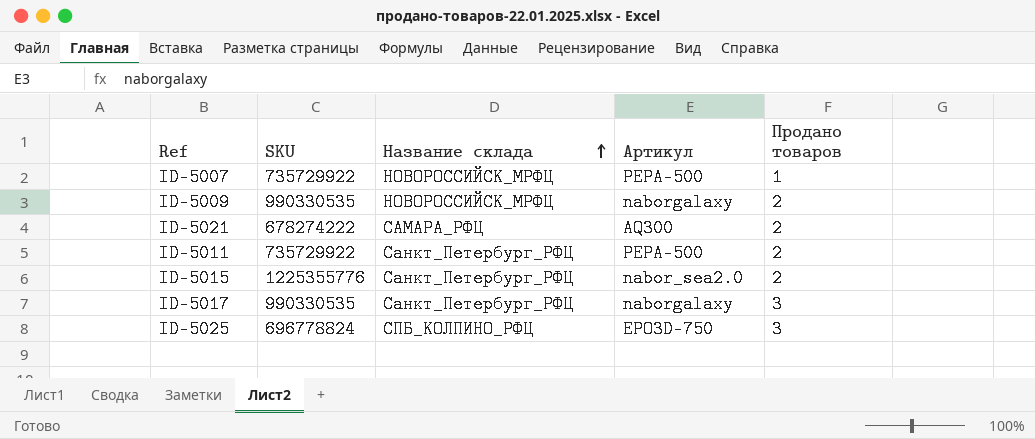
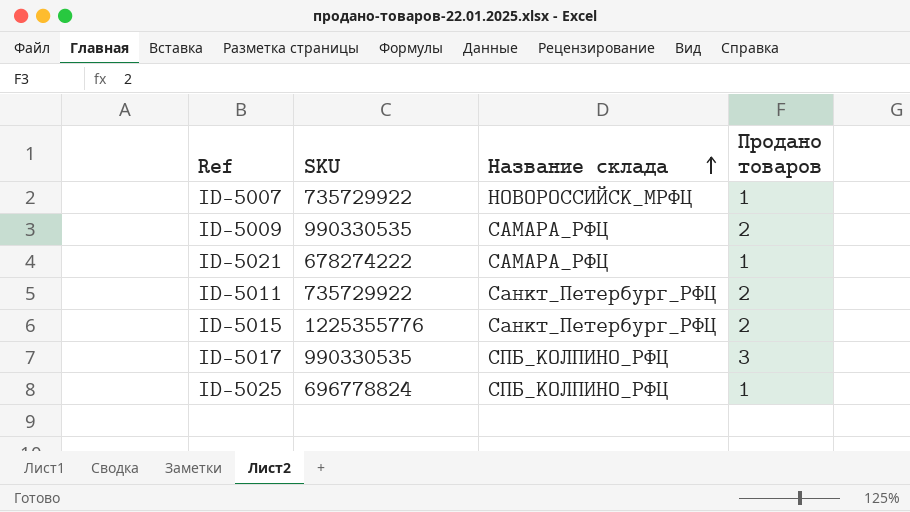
column Артикул | position: 4 -> none
ID-5009 | Название склада: НОВОРОССИЙСК_МРФЦ -> САМАРА_РФЦ
ID-5021 | Продано товаров: 2 -> 1
ID-5017 | Название склада: Санкт_Петербург_РФЦ -> СПБ_КОЛПИНО_РФЦ
ID-5025 | Продано товаров: 3 -> 1

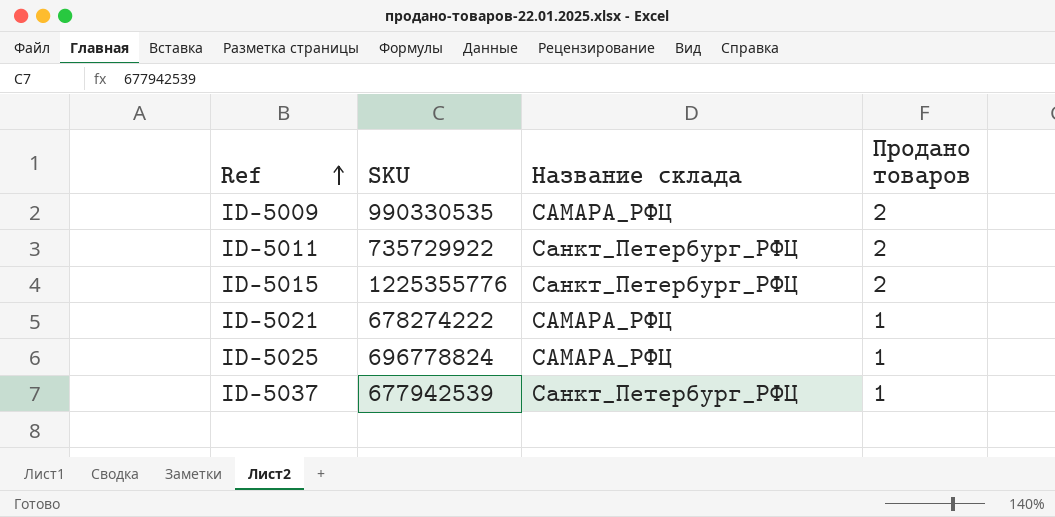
row order: Название склада ascending -> Ref ascending
row ID-5007: 735729922 | НОВОРОССИЙСК_МРФЦ | 1 -> none
row ID-5017: 990330535 | СПБ_КОЛПИНО_РФЦ | 3 -> none
ID-5025 | Название склада: СПБ_КОЛПИНО_РФЦ -> САМАРА_РФЦ
row ID-5037: none -> 677942539 | Санкт_Петербург_РФЦ | 1

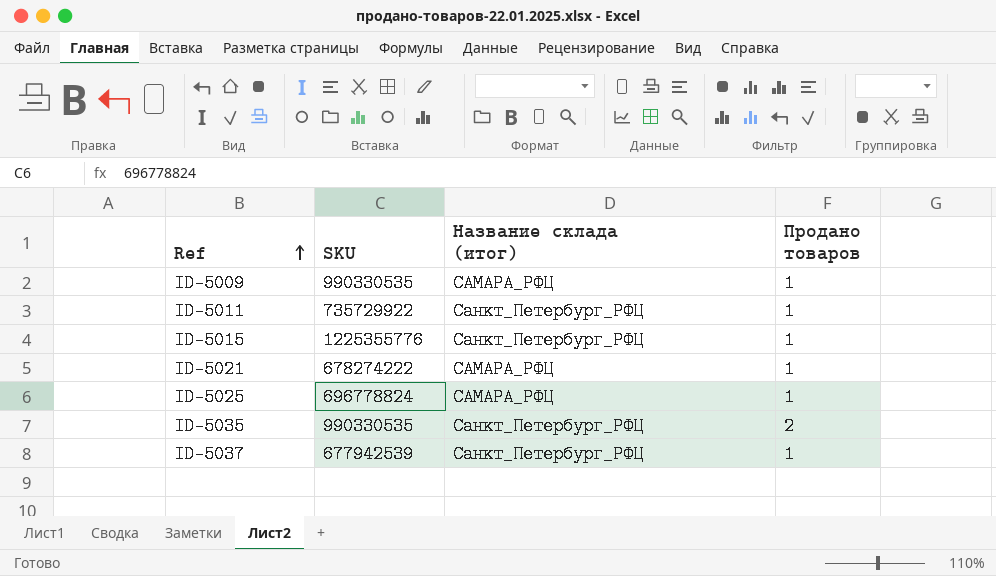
column name: Название склада -> Название склада (итог)
ID-5009 | Продано товаров: 2 -> 1
ID-5011 | Продано товаров: 2 -> 1
ID-5015 | Продано товаров: 2 -> 1
row ID-5035: none -> 990330535 | Санкт_Петербург_РФЦ | 2

